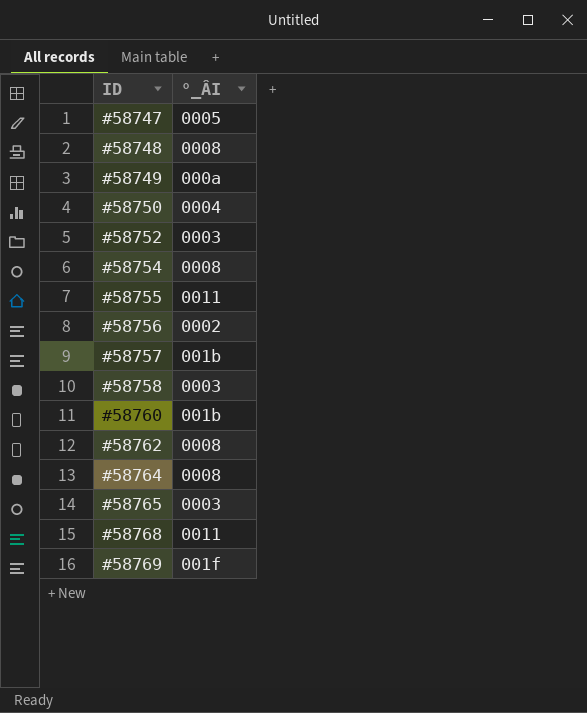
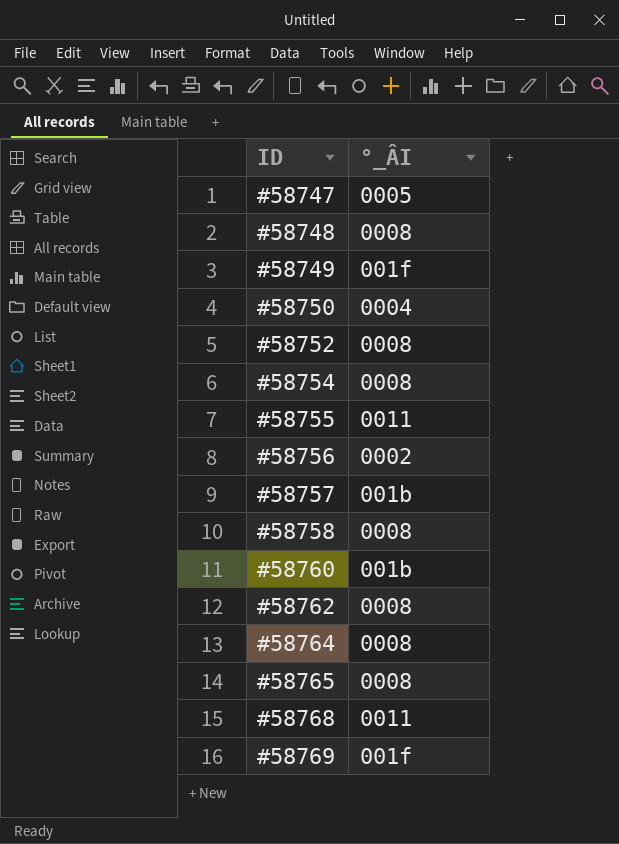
#58749 | °_ÂI: 000a -> 001f
#58752 | °_ÂI: 0003 -> 0008
#58758 | °_ÂI: 0003 -> 0008
#58765 | °_ÂI: 0003 -> 0008

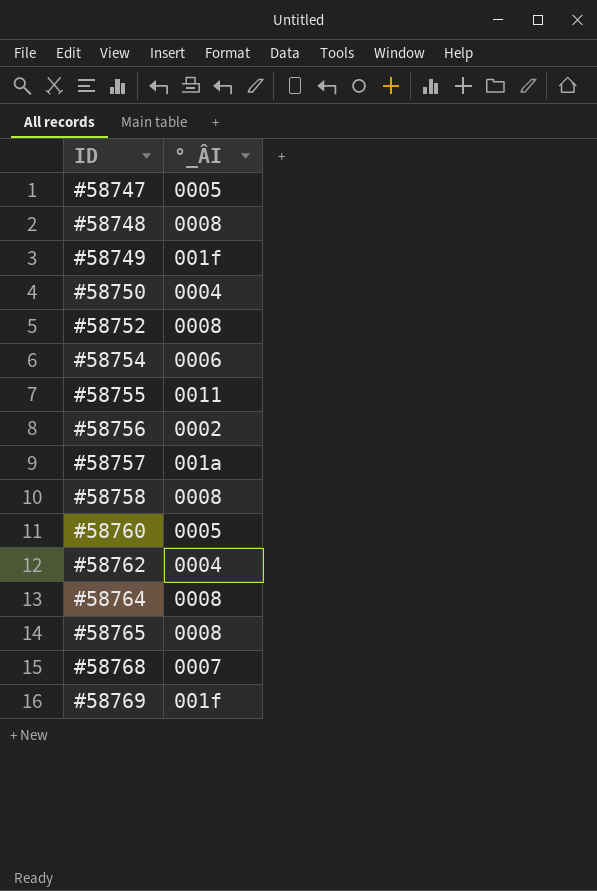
#58754 | °_ÂI: 0008 -> 0006
#58757 | °_ÂI: 001b -> 001a
#58760 | °_ÂI: 001b -> 0005
#58762 | °_ÂI: 0008 -> 0004
#58768 | °_ÂI: 0011 -> 0007

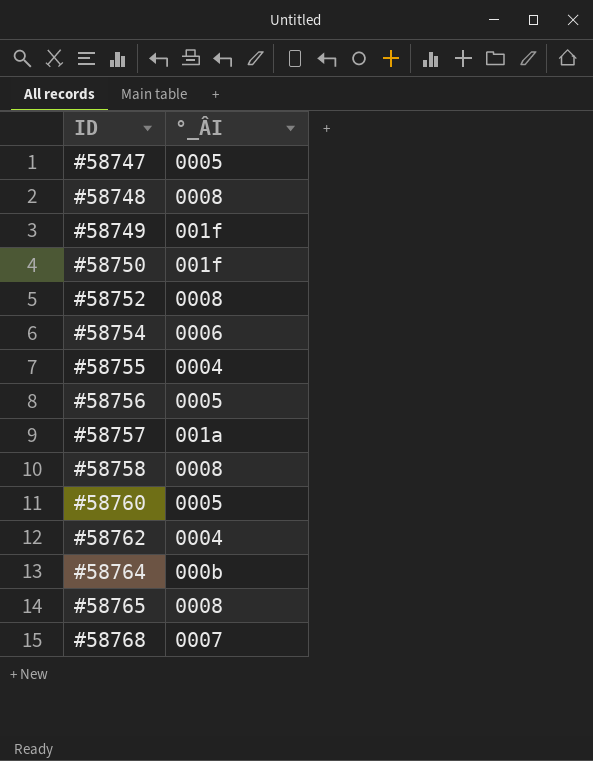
row #58769: 001f -> none
#58750 | °_ÂI: 0004 -> 001f
#58755 | °_ÂI: 0011 -> 0004
#58756 | °_ÂI: 0002 -> 0005
#58764 | °_ÂI: 0008 -> 000b

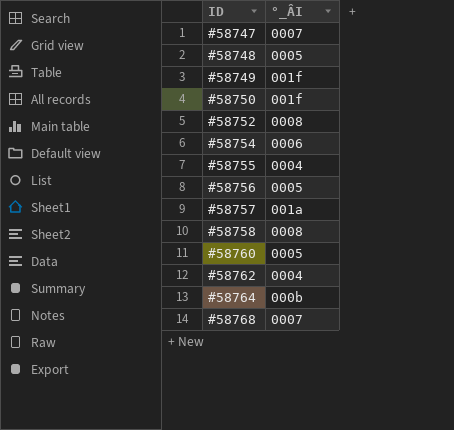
row #58765: 0008 -> none
#58747 | °_ÂI: 0005 -> 0007
#58748 | °_ÂI: 0008 -> 0005

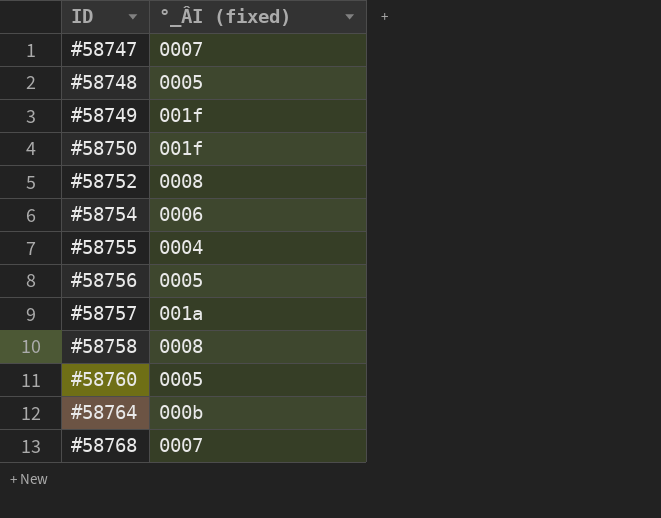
column name: °_ÂI -> °_ÂI (fixed)
row #58762: 0004 -> none

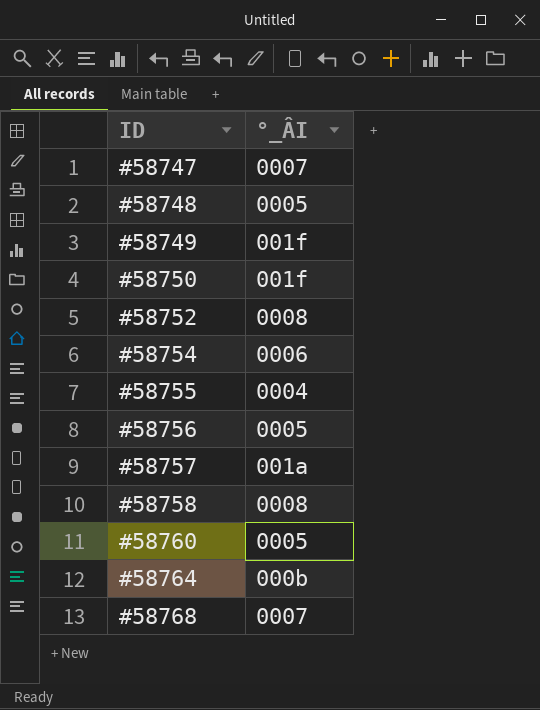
column name: °_ÂI (fixed) -> °_ÂI

